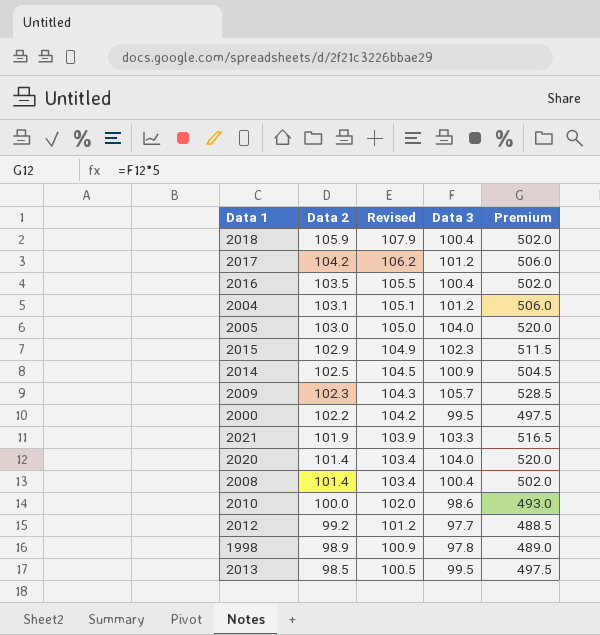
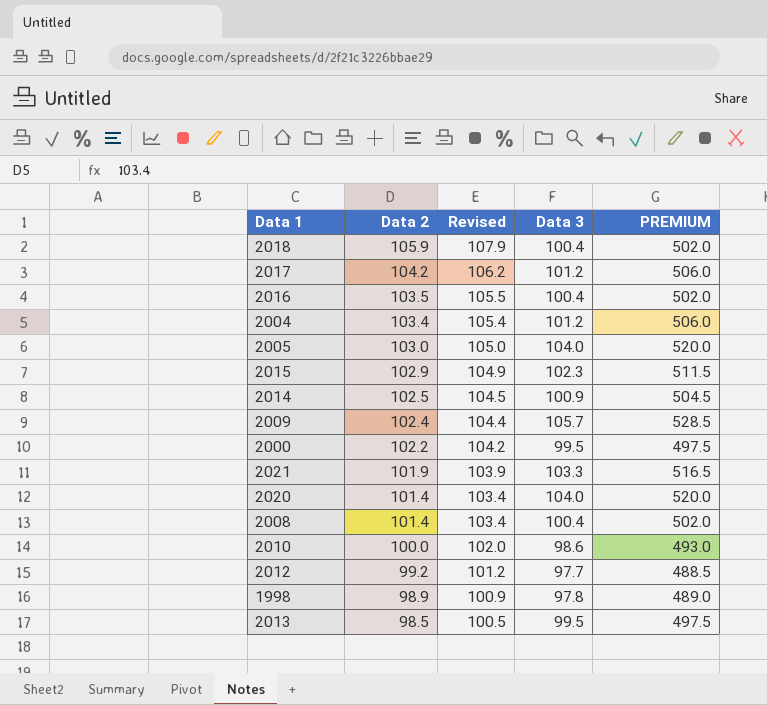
column name: Premium -> PREMIUM
2004 | Data 2: 103.1 -> 103.4
2004 | Revised: 105.1 -> 105.4
2009 | Data 2: 102.3 -> 102.4
2009 | Revised: 104.3 -> 104.4

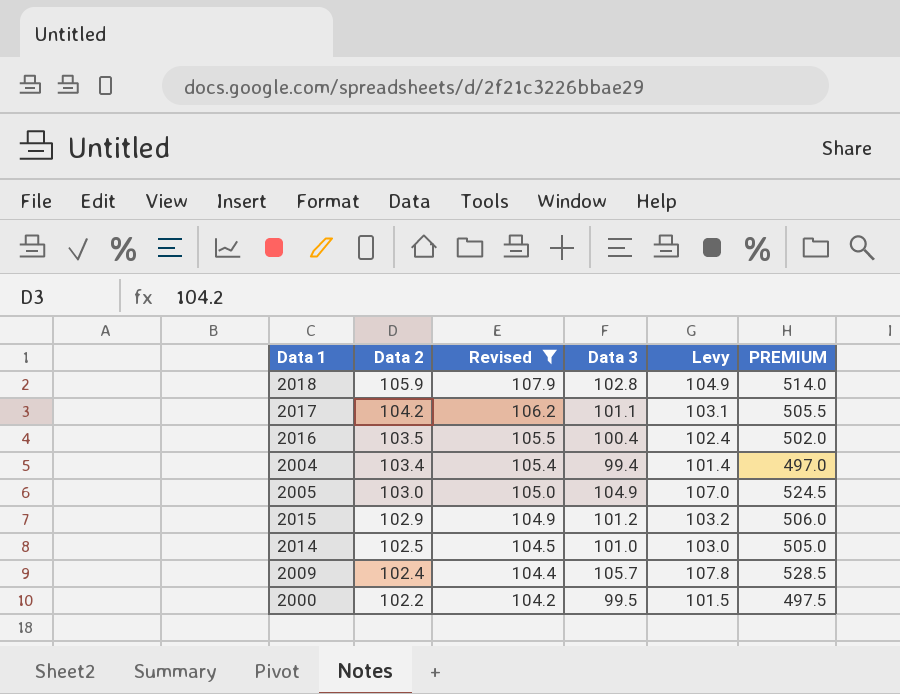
filter: none -> Revised >= 104.2
column Levy | formula: none -> [Data 3] * 1.02
2018 | Data 3: 100.4 -> 102.8
2018 | PREMIUM: 502.0 -> 514.0
2017 | Data 3: 101.2 -> 101.1
2017 | PREMIUM: 506.0 -> 505.5
2004 | Data 3: 101.2 -> 99.4
2004 | PREMIUM: 506.0 -> 497.0
2005 | Data 3: 104.0 -> 104.9
2005 | PREMIUM: 520.0 -> 524.5
2015 | Data 3: 102.3 -> 101.2
2015 | PREMIUM: 511.5 -> 506.0
2014 | Data 3: 100.9 -> 101.0
2014 | PREMIUM: 504.5 -> 505.0

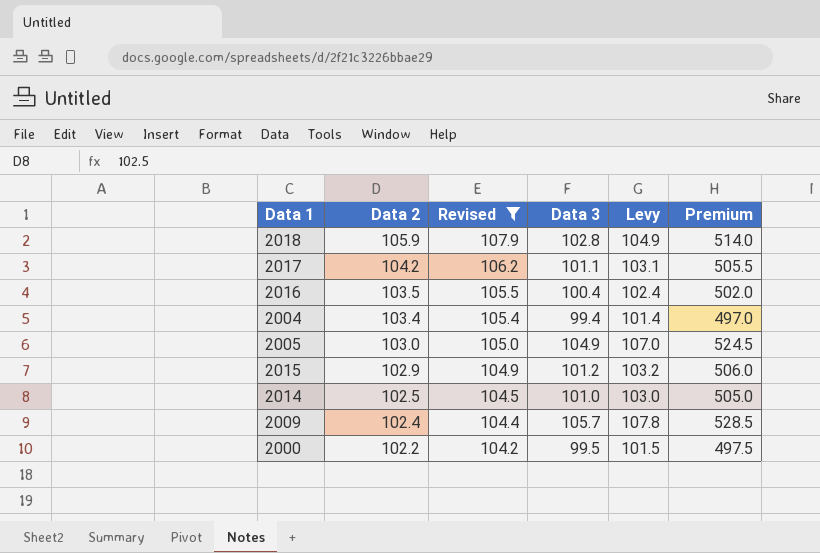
column name: PREMIUM -> Premium

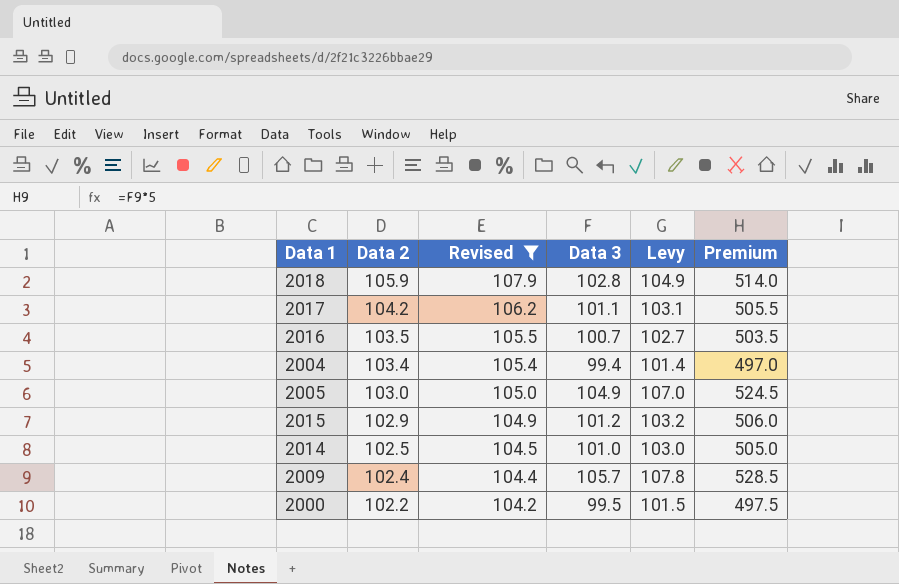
2016 | Data 3: 100.4 -> 100.7
2016 | Levy: 102.4 -> 102.7
2016 | Premium: 502.0 -> 503.5

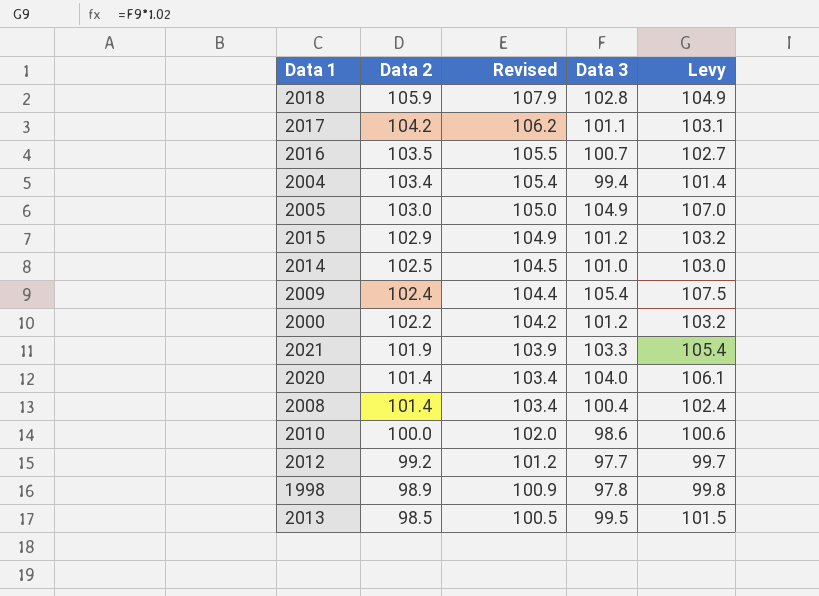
filter: Revised >= 104.2 -> none
column Premium | formula: [Data 3] * 5 -> none
2009 | Data 3: 105.7 -> 105.4
2009 | Levy: 107.8 -> 107.5
2000 | Data 3: 99.5 -> 101.2
2000 | Levy: 101.5 -> 103.2

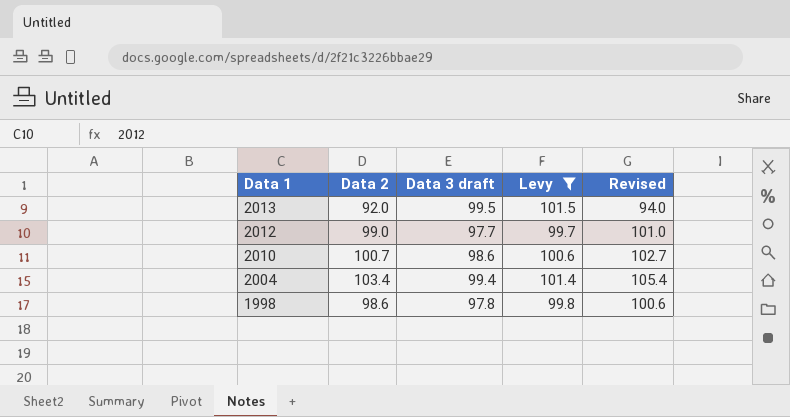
filter: none -> Levy <= 101.5
row order: Data 2 descending -> Data 1 descending
column name: Data 3 -> Data 3 draft
column Revised | position: 3 -> 5
2013 | Data 2: 98.5 -> 92.0
2013 | Revised: 100.5 -> 94.0
2012 | Data 2: 99.2 -> 99.0
2012 | Revised: 101.2 -> 101.0
2010 | Data 2: 100.0 -> 100.7
2010 | Revised: 102.0 -> 102.7
1998 | Data 2: 98.9 -> 98.6
1998 | Revised: 100.9 -> 100.6

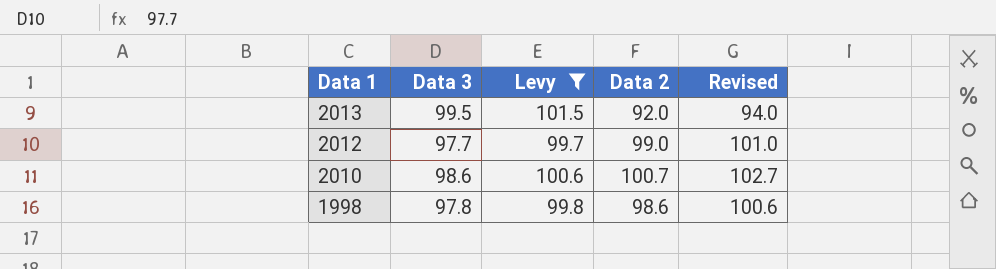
column name: Data 3 draft -> Data 3
column Data 2 | position: 2 -> 4
row 2004: 103.4 | 99.4 | 101.4 | 105.4 -> none

